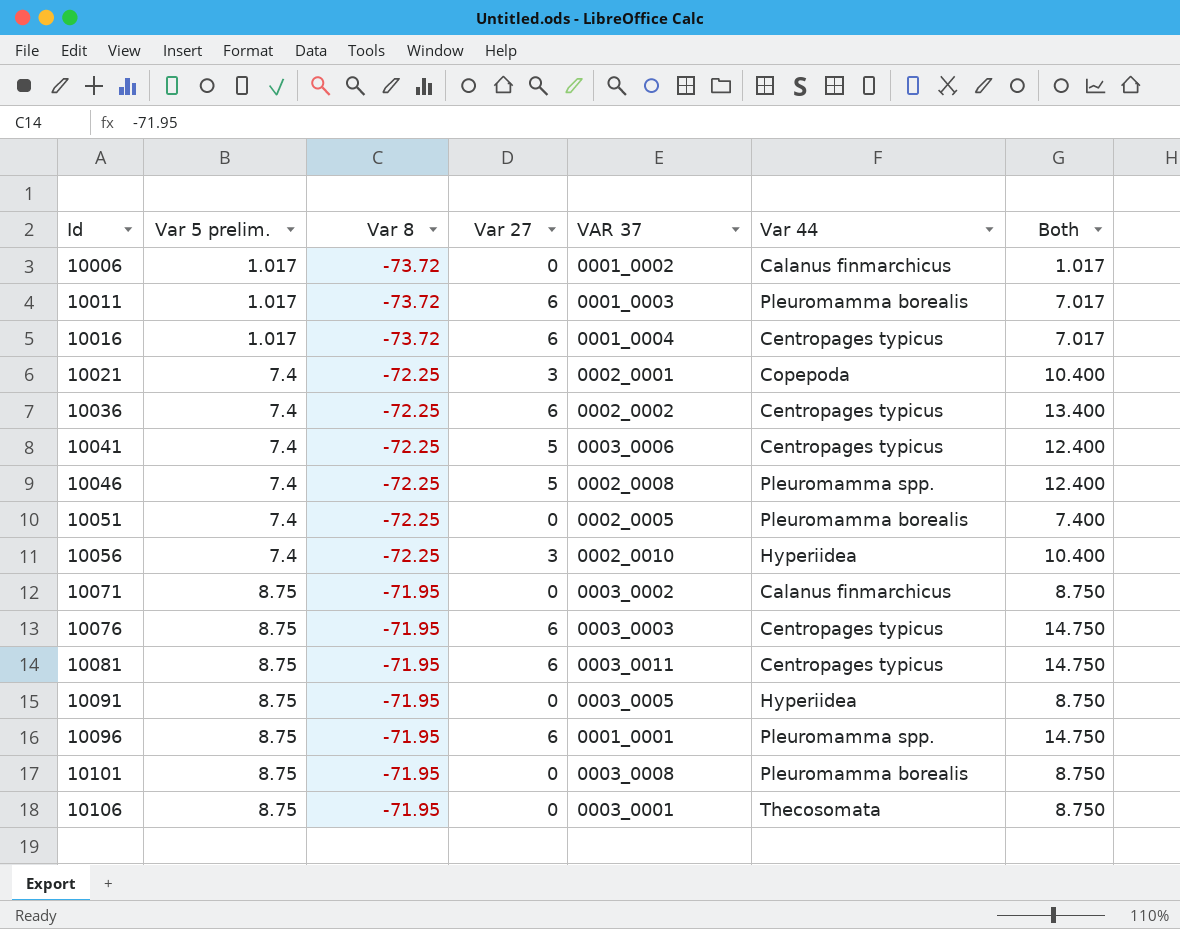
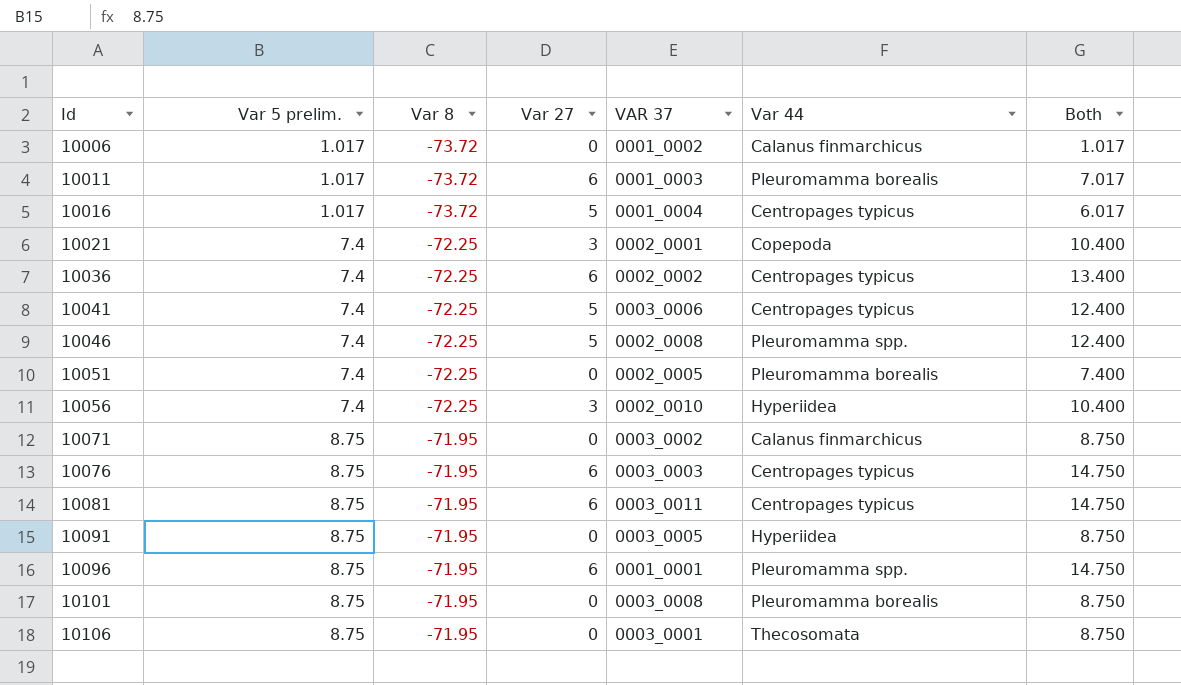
10016 | Var 27: 6 -> 5
10016 | Both: 7.017 -> 6.017

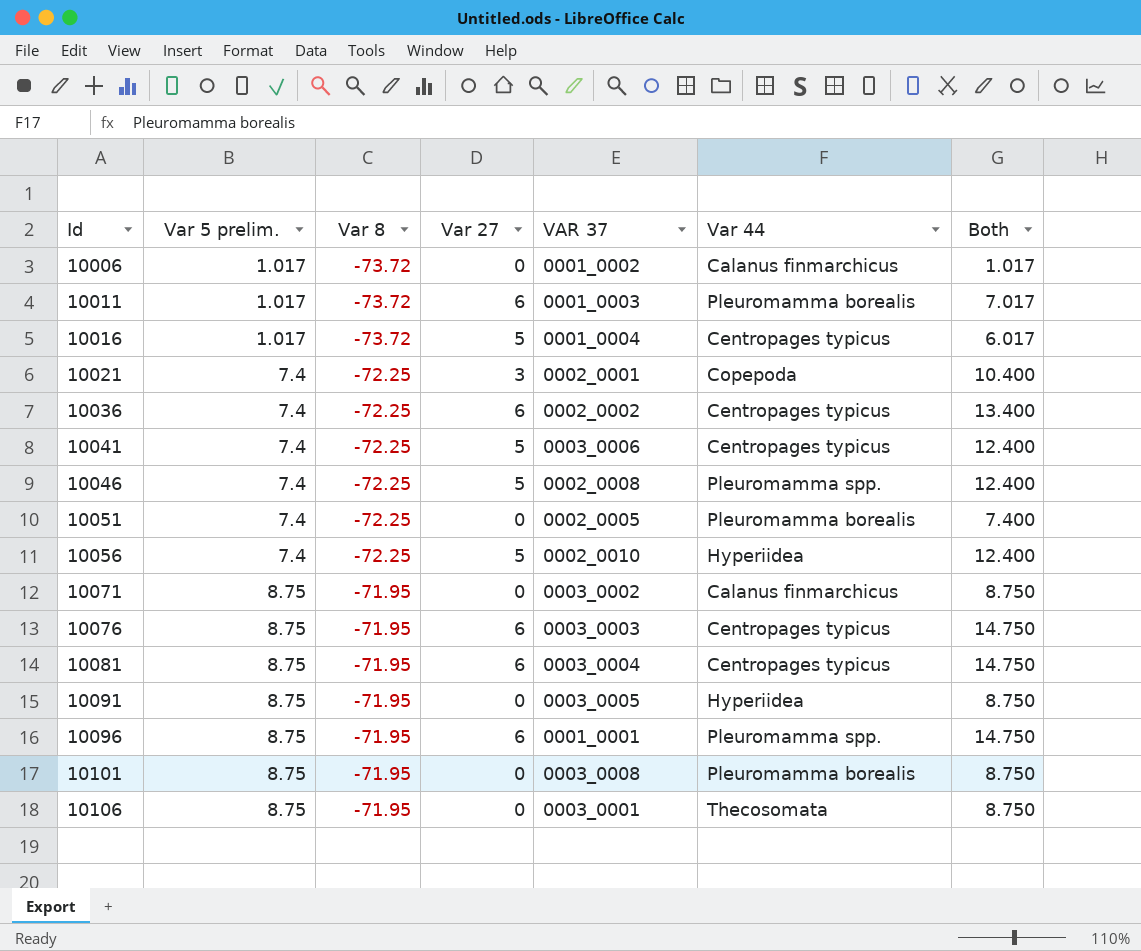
10056 | Var 27: 3 -> 5
10056 | Both: 10.400 -> 12.400
10081 | VAR 37: 0003_0011 -> 0003_0004

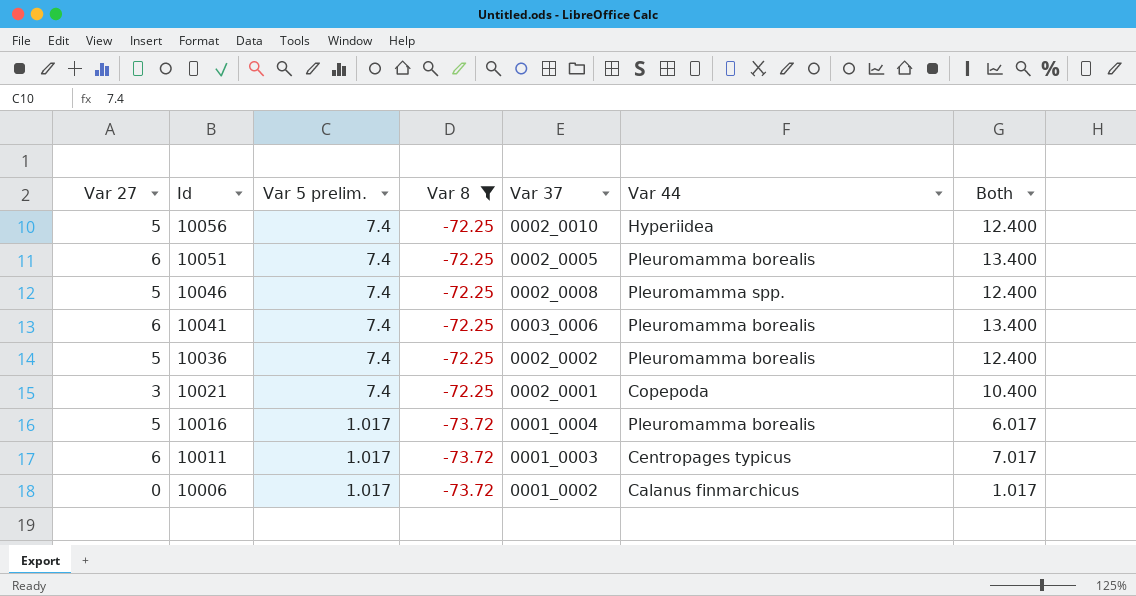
filter: none -> Var 8 != -71.95
row order: Id ascending -> Id descending
column Var 27 | position: 4 -> 1
column name: VAR 37 -> Var 37
10051 | Var 27: 0 -> 6
10051 | Both: 7.400 -> 13.400
10041 | Var 27: 5 -> 6
10041 | Var 44: Centropages typicus -> Pleuromamma borealis
10041 | Both: 12.400 -> 13.400
10036 | Var 27: 6 -> 5
10036 | Var 44: Centropages typicus -> Pleuromamma borealis
10036 | Both: 13.400 -> 12.400
10016 | Var 44: Centropages typicus -> Pleuromamma borealis
10011 | Var 44: Pleuromamma borealis -> Centropages typicus

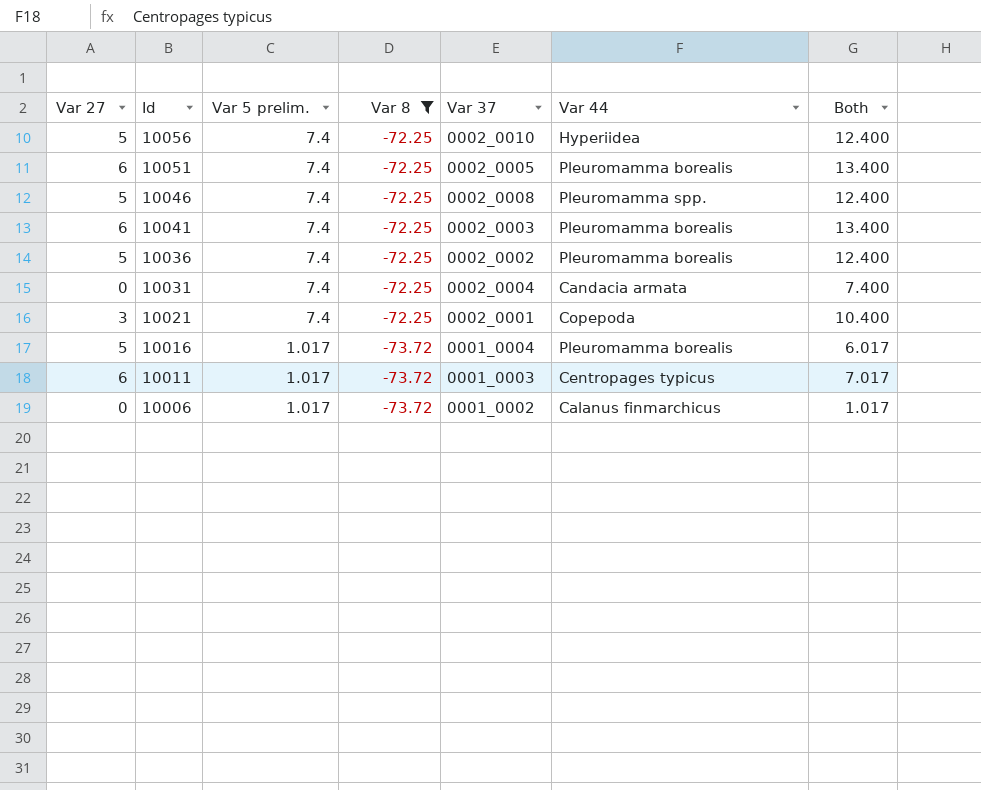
10041 | Var 37: 0003_0006 -> 0002_0003
row 10031: none -> 0 | 7.4 | -72.25 | 0002_0004 | Candacia armata | 7.400

